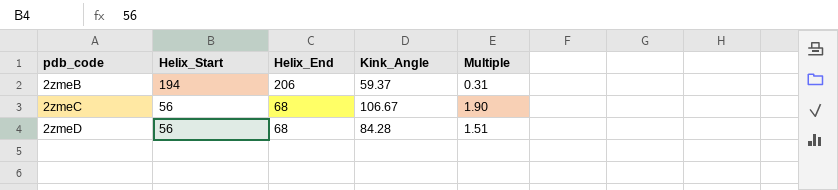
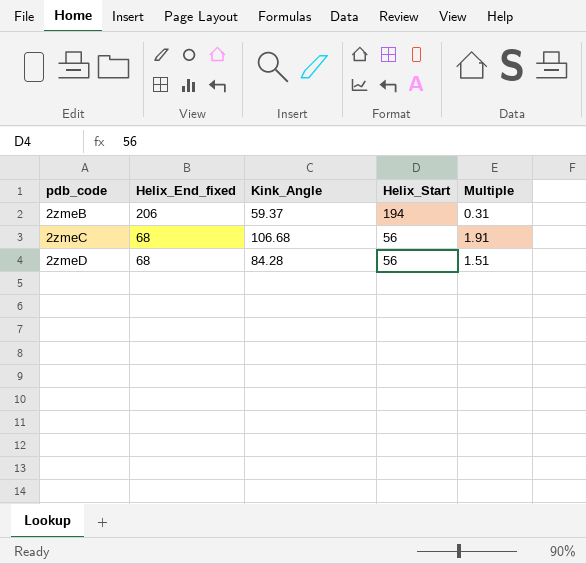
column name: Helix_End -> Helix_End_fixed
column Helix_Start | position: 2 -> 4
2zmeC | Kink_Angle: 106.67 -> 106.68
2zmeC | Multiple: 1.90 -> 1.91

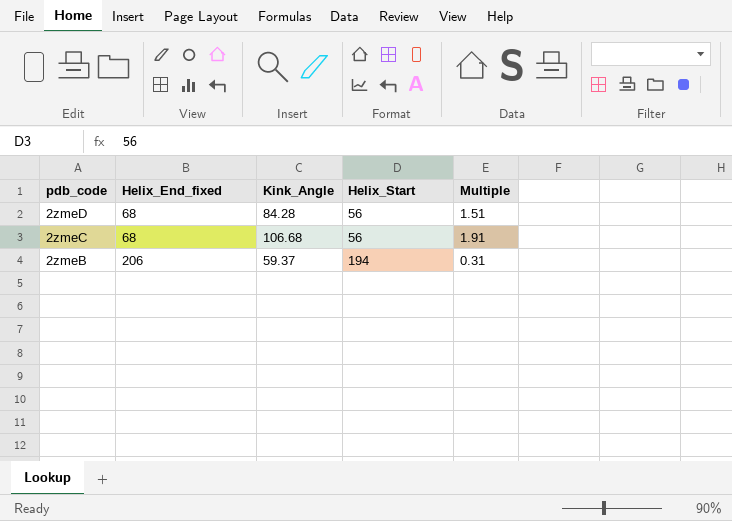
row order: pdb_code ascending -> pdb_code descending

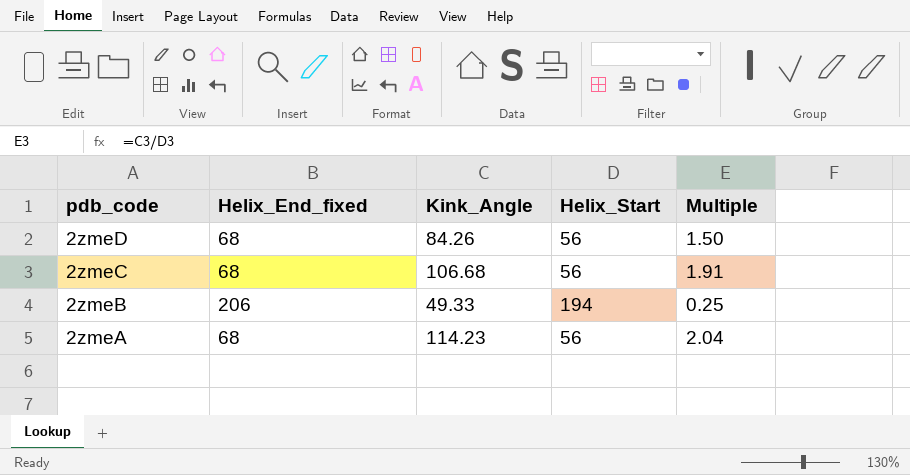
2zmeD | Kink_Angle: 84.28 -> 84.26
2zmeD | Multiple: 1.51 -> 1.50
2zmeB | Kink_Angle: 59.37 -> 49.33
2zmeB | Multiple: 0.31 -> 0.25
row 2zmeA: none -> 68 | 114.23 | 56 | 2.04

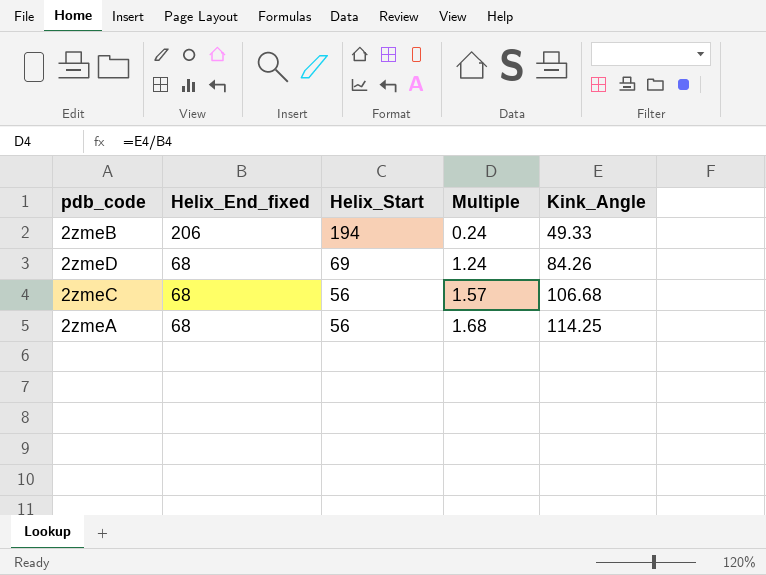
row order: pdb_code descending -> Helix_End_fixed descending
column Multiple | formula: [Kink_Angle] / [Helix_Start] -> [Kink_Angle] / [Helix_End_fixed]
column Kink_Angle | position: 3 -> 5
2zmeD | Helix_Start: 56 -> 69
2zmeA | Kink_Angle: 114.23 -> 114.25

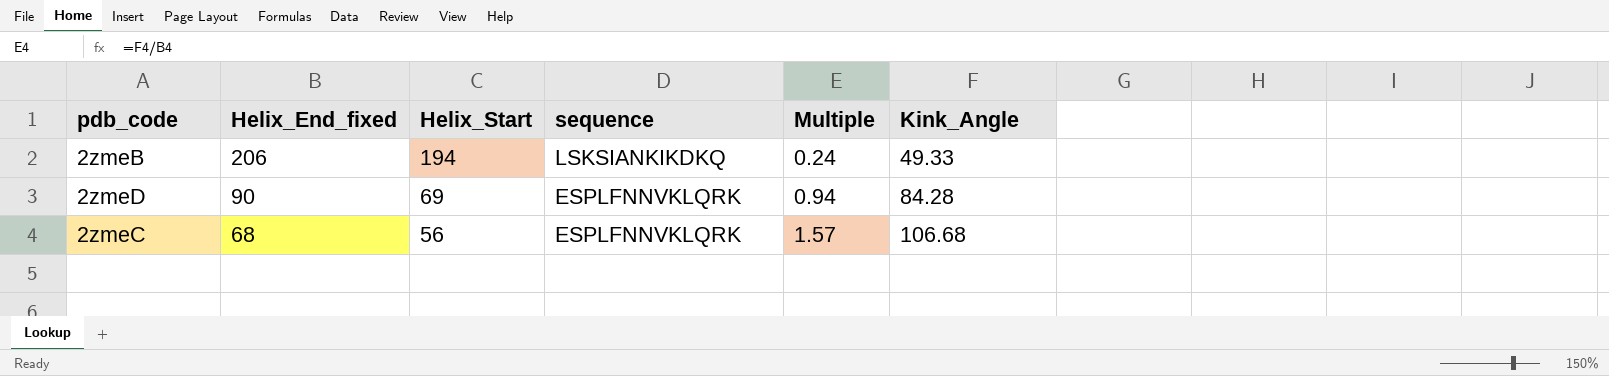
column sequence | position: none -> 4
row 2zmeA: 68 | 56 | 1.68 | 114.25 -> none
2zmeD | Helix_End_fixed: 68 -> 90
2zmeD | Multiple: 1.24 -> 0.94
2zmeD | Kink_Angle: 84.26 -> 84.28

